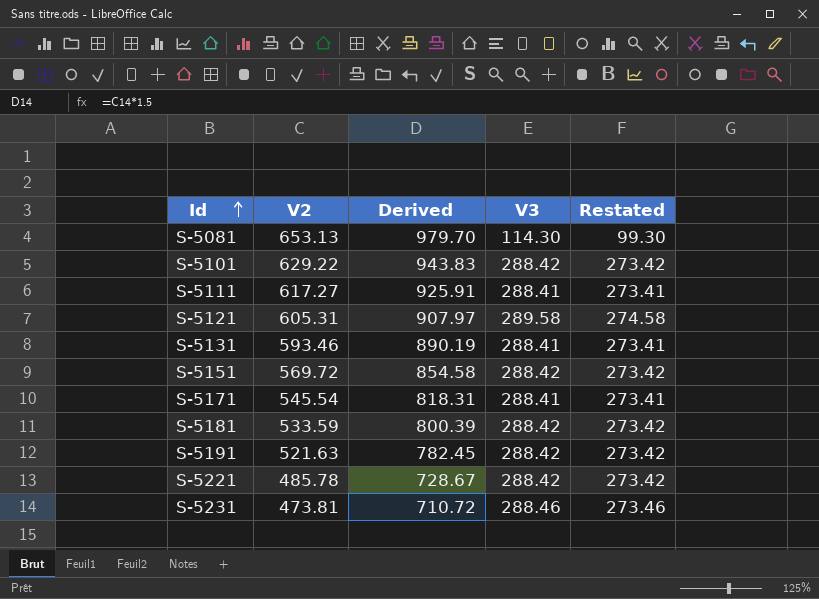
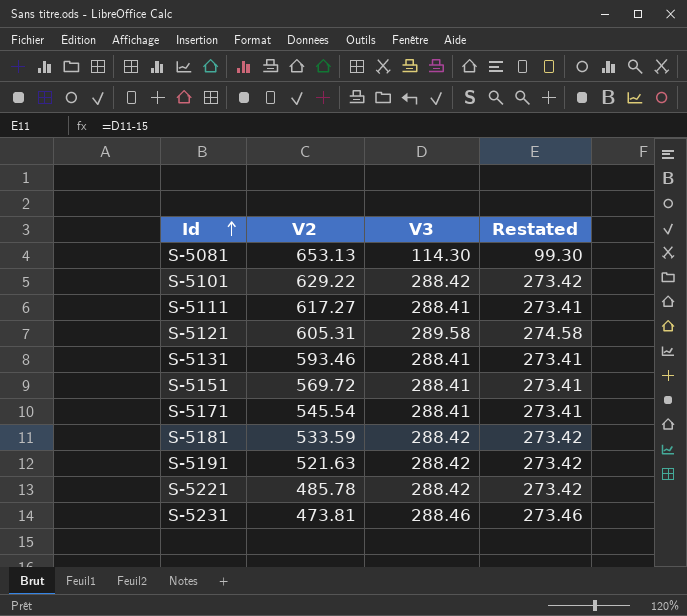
column Derived | formula: [V2] * 1.5 -> none
S-5151 | V3: 288.42 -> 288.41
S-5151 | Restated: 273.42 -> 273.41

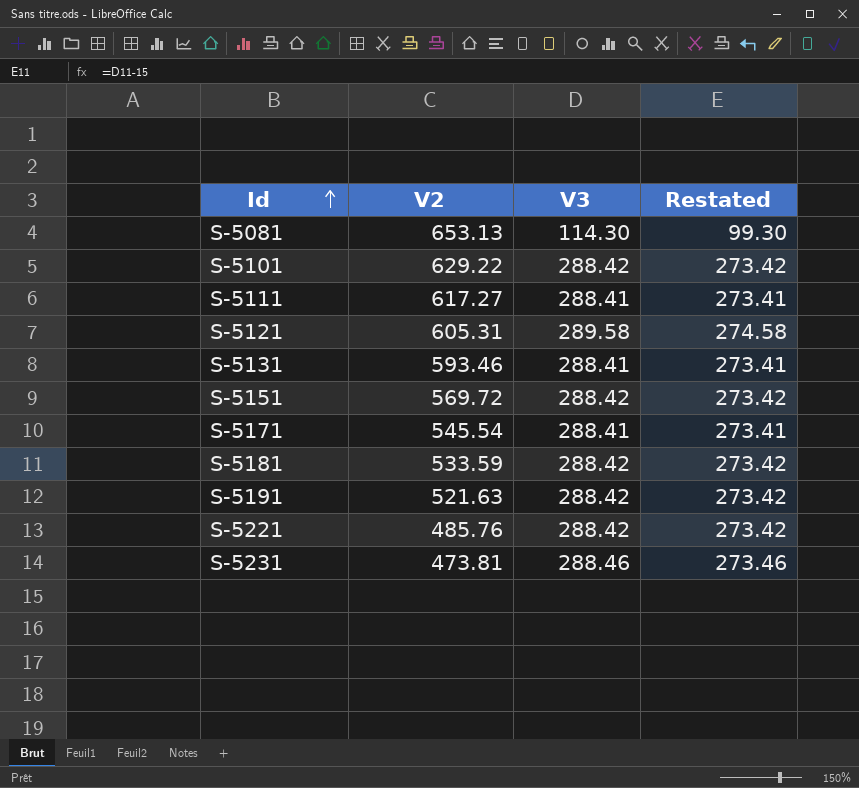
S-5151 | V3: 288.41 -> 288.42
S-5151 | Restated: 273.41 -> 273.42
S-5221 | V2: 485.78 -> 485.76

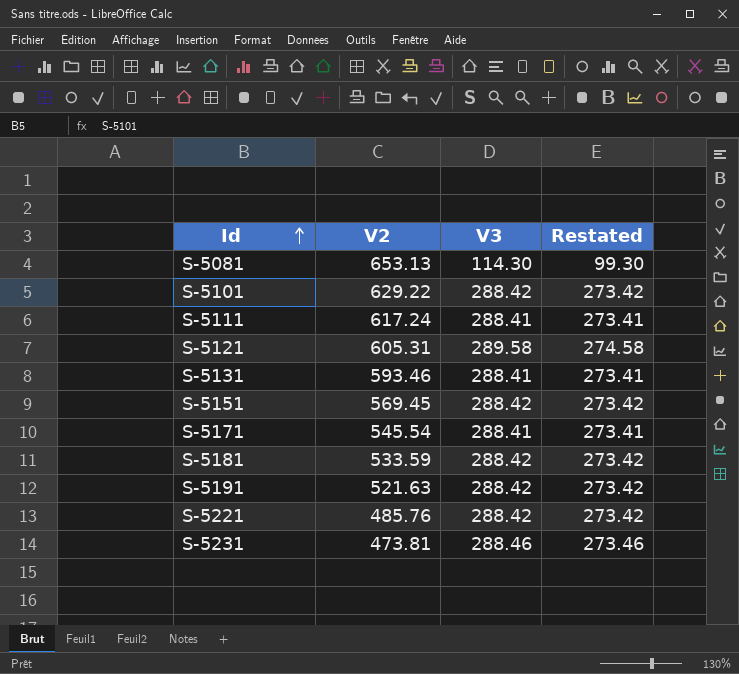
S-5111 | V2: 617.27 -> 617.24
S-5151 | V2: 569.72 -> 569.45

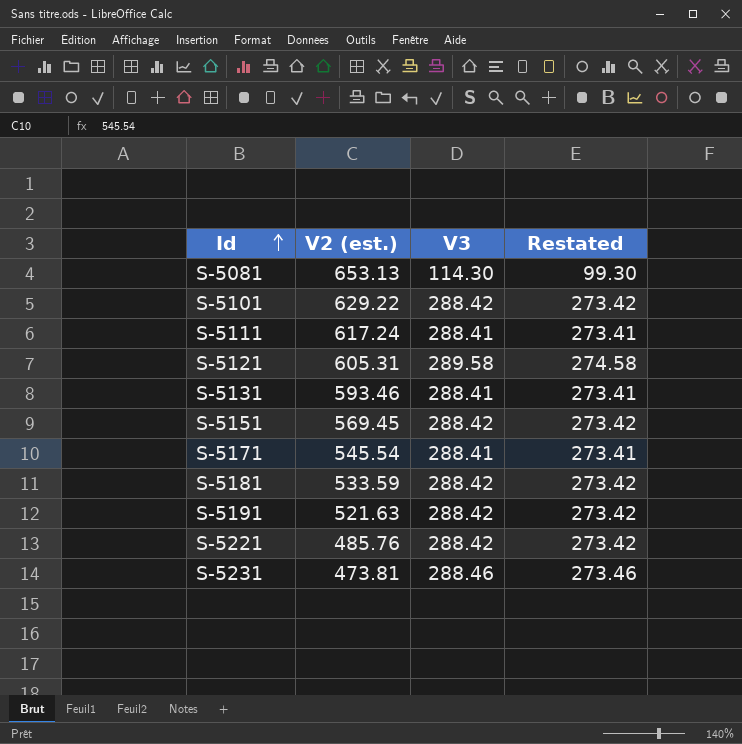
column name: V2 -> V2 (est.)

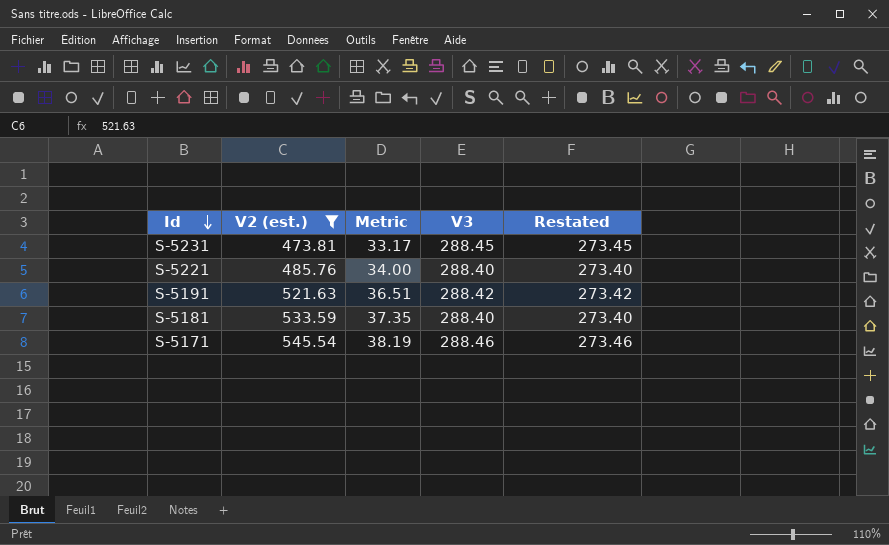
filter: none -> V2 (est.) <= 545.54
row order: Id ascending -> Id descending
column Metric | formula: none -> [V2 (est.)] * 0.07
S-5231 | V3: 288.46 -> 288.45
S-5231 | Restated: 273.46 -> 273.45
S-5221 | V3: 288.42 -> 288.40
S-5221 | Restated: 273.42 -> 273.40
S-5181 | V3: 288.42 -> 288.40
S-5181 | Restated: 273.42 -> 273.40
S-5171 | V3: 288.41 -> 288.46
S-5171 | Restated: 273.41 -> 273.46

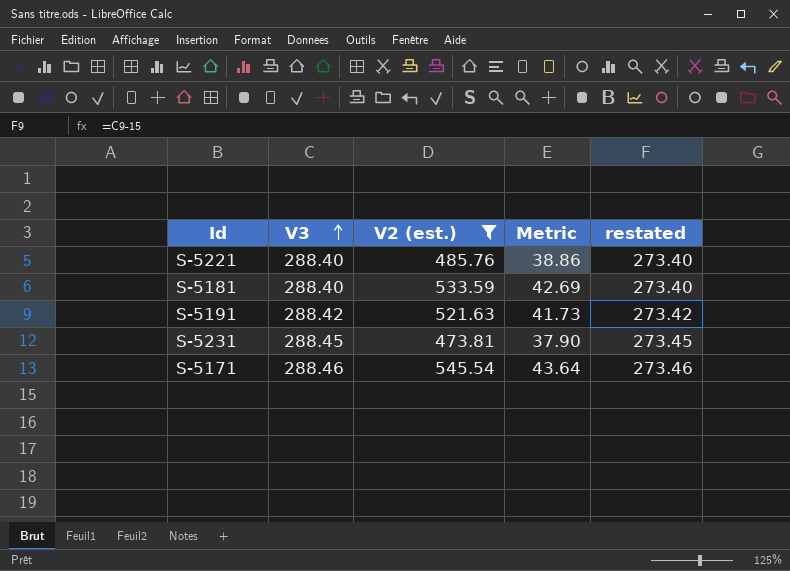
row order: Id descending -> V3 ascending
column V3 | position: 4 -> 2
column Metric | formula: [V2 (est.)] * 0.07 -> [V2 (est.)] * 0.08
column name: Restated -> restated

